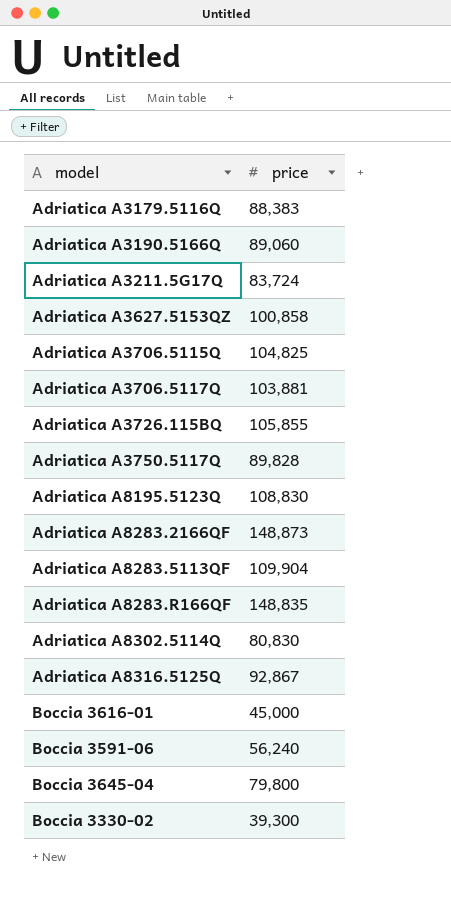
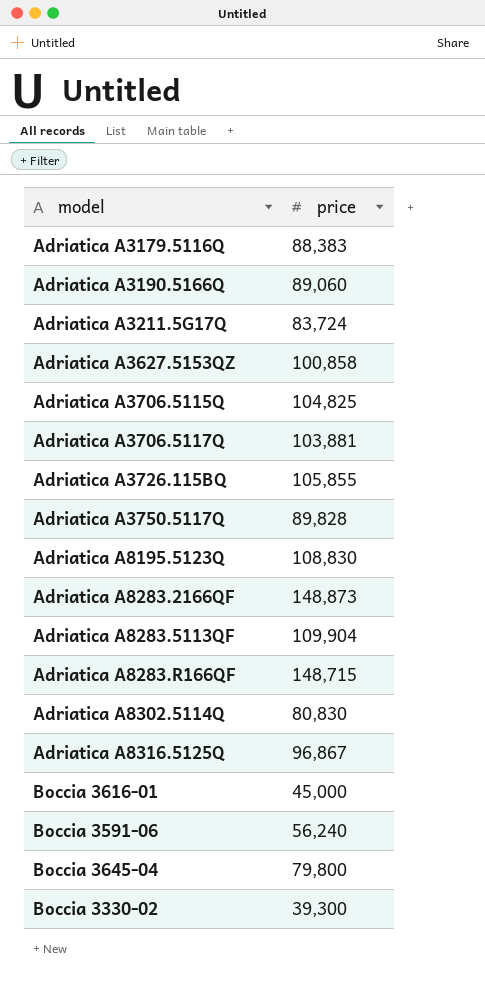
Adriatica A8283.R166QF | price: 148,835 -> 148,715
Adriatica A8316.5125Q | price: 92,867 -> 96,867

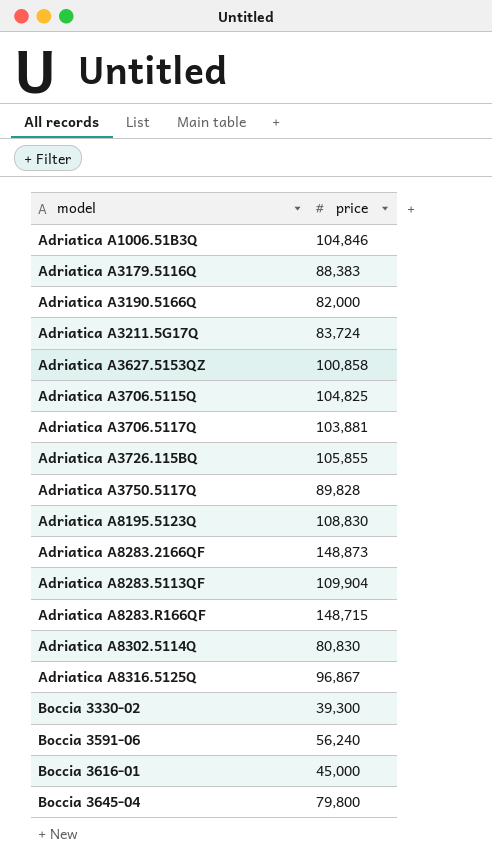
row order: none -> model ascending
row Adriatica A1006.51B3Q: none -> 104,846
Adriatica A3190.5166Q | price: 89,060 -> 82,000

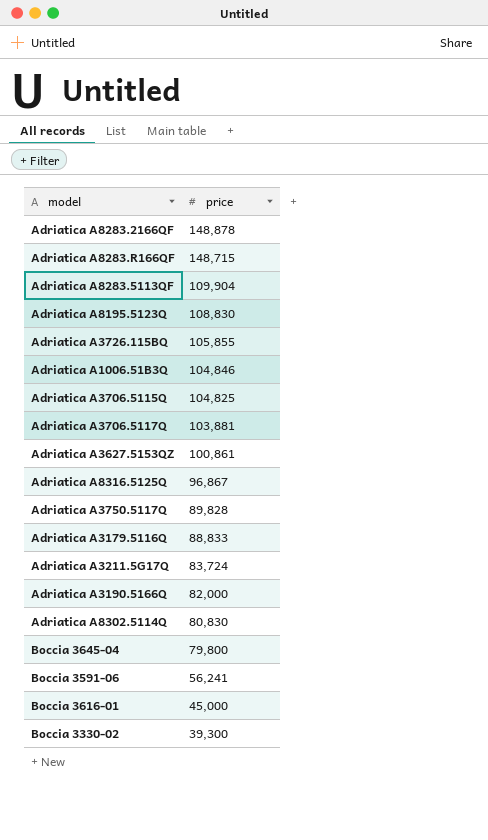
row order: model ascending -> price descending
Adriatica A8283.2166QF | price: 148,873 -> 148,878
Adriatica A3627.5153QZ | price: 100,858 -> 100,861
Adriatica A3179.5116Q | price: 88,383 -> 88,833
Boccia 3591-06 | price: 56,240 -> 56,241

